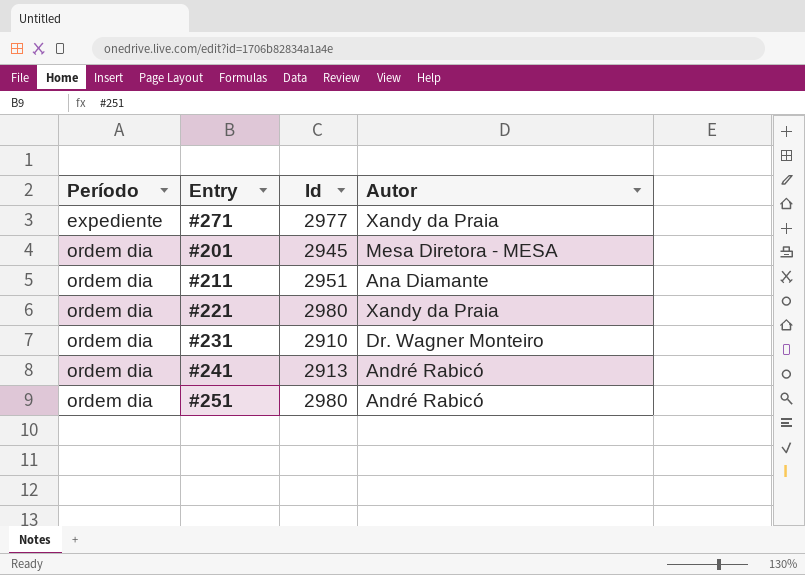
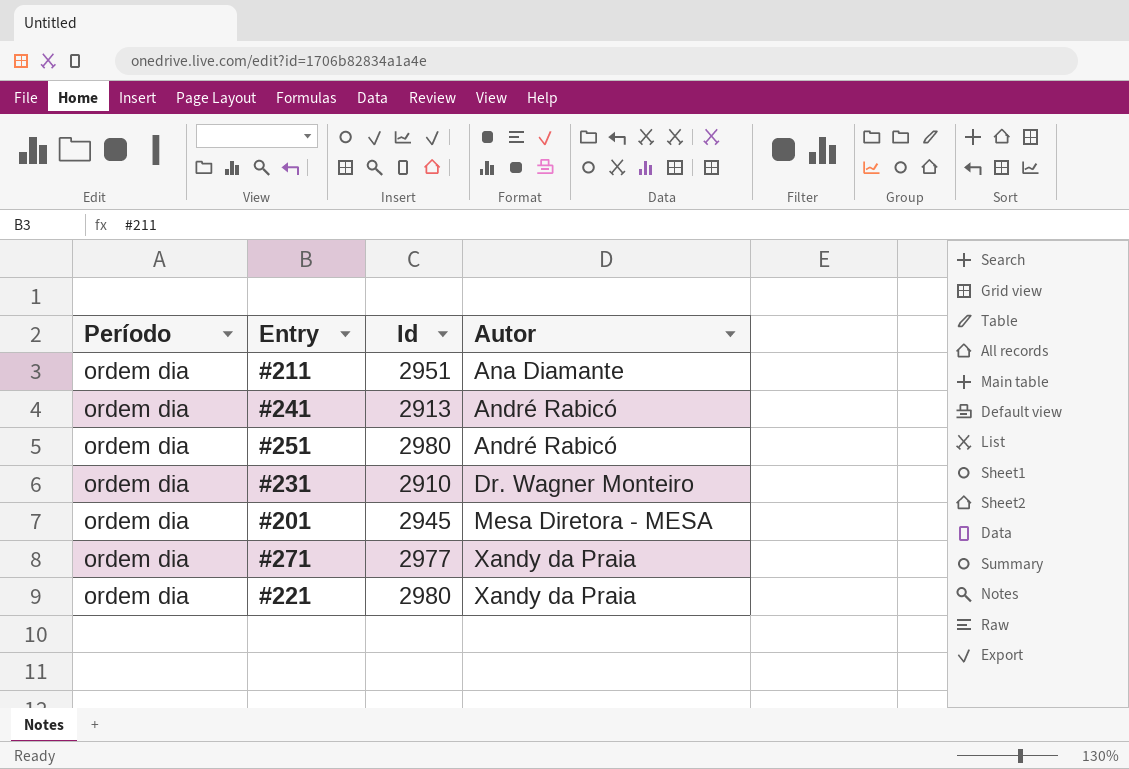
row order: Período ascending -> Autor ascending
#271 | Período: expediente -> ordem dia

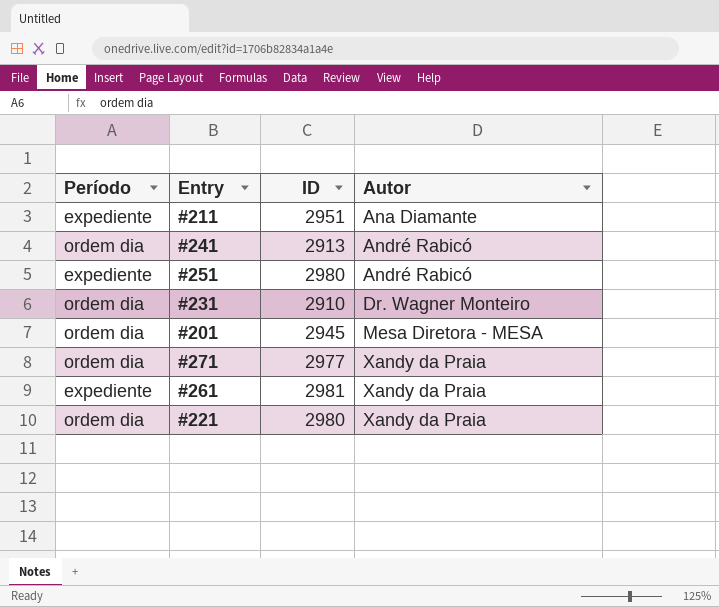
column name: Id -> ID
#211 | Período: ordem dia -> expediente
#251 | Período: ordem dia -> expediente
row #261: none -> expediente | 2981 | Xandy da Praia

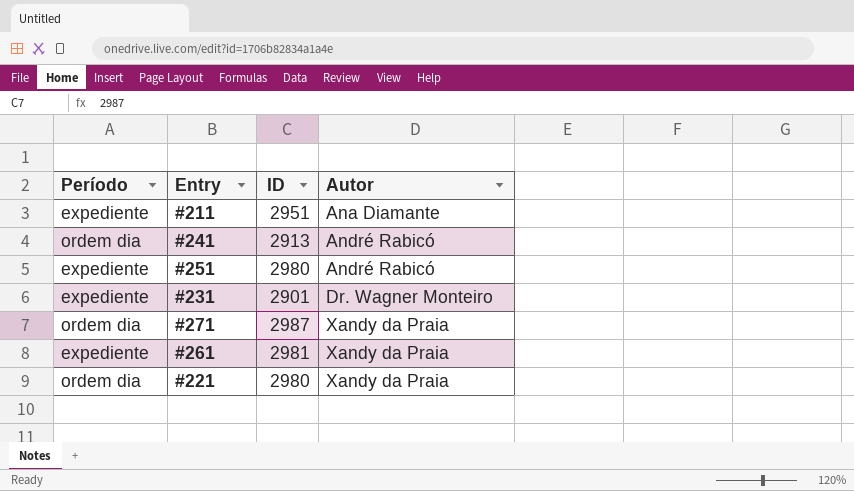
row #201: ordem dia | 2945 | Mesa Diretora - MESA -> none
#231 | Período: ordem dia -> expediente
#231 | ID: 2910 -> 2901
#271 | ID: 2977 -> 2987

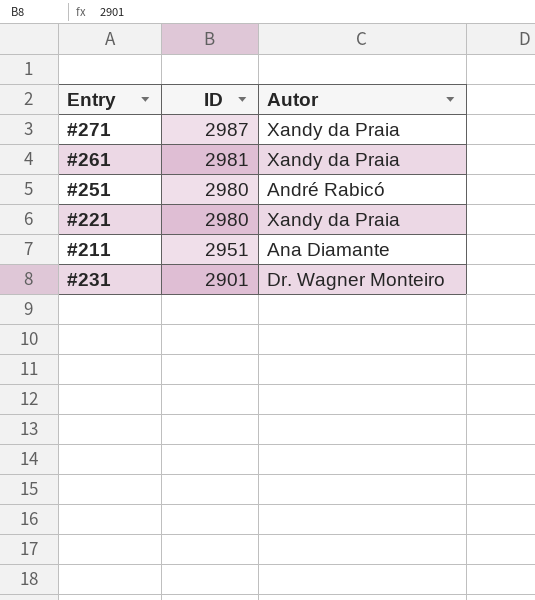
row order: Autor ascending -> ID descending
column Período | position: 1 -> none
row #241: ordem dia | 2913 | André Rabicó -> none

